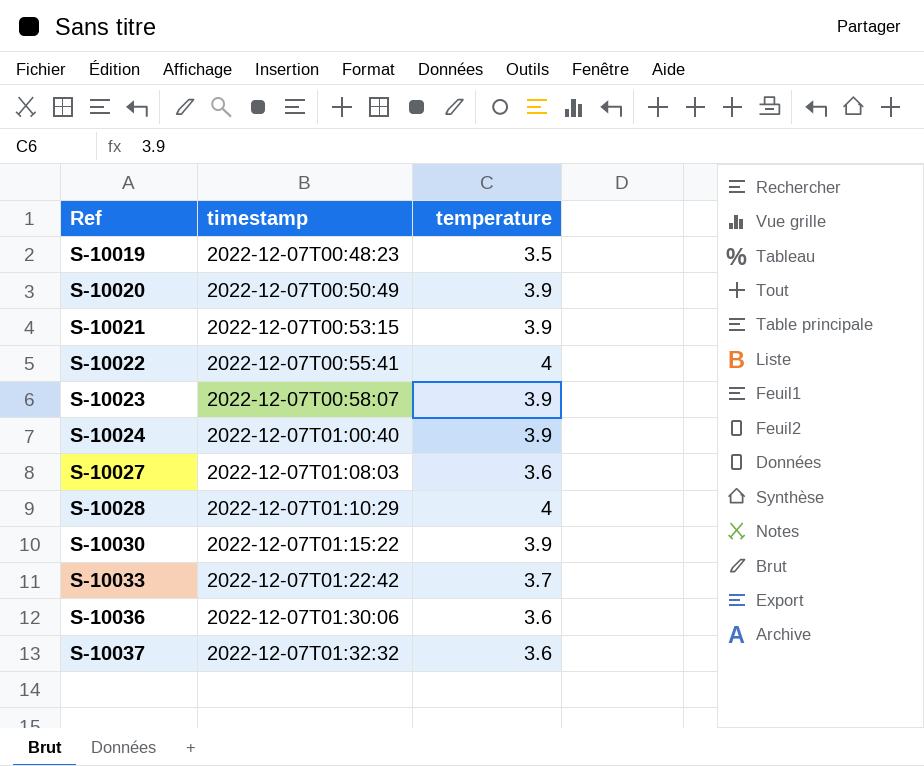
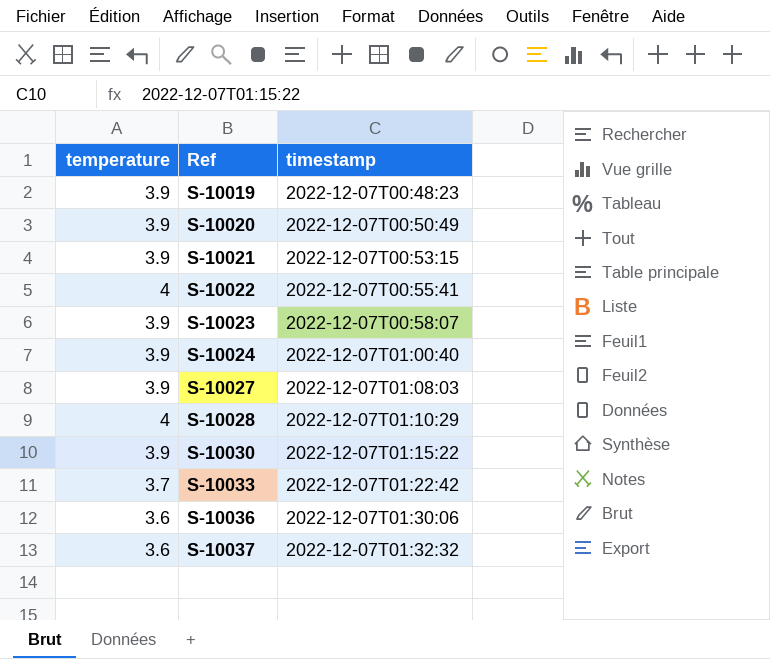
column temperature | position: 3 -> 1
S-10019 | temperature: 3.5 -> 3.9
S-10027 | temperature: 3.6 -> 3.9

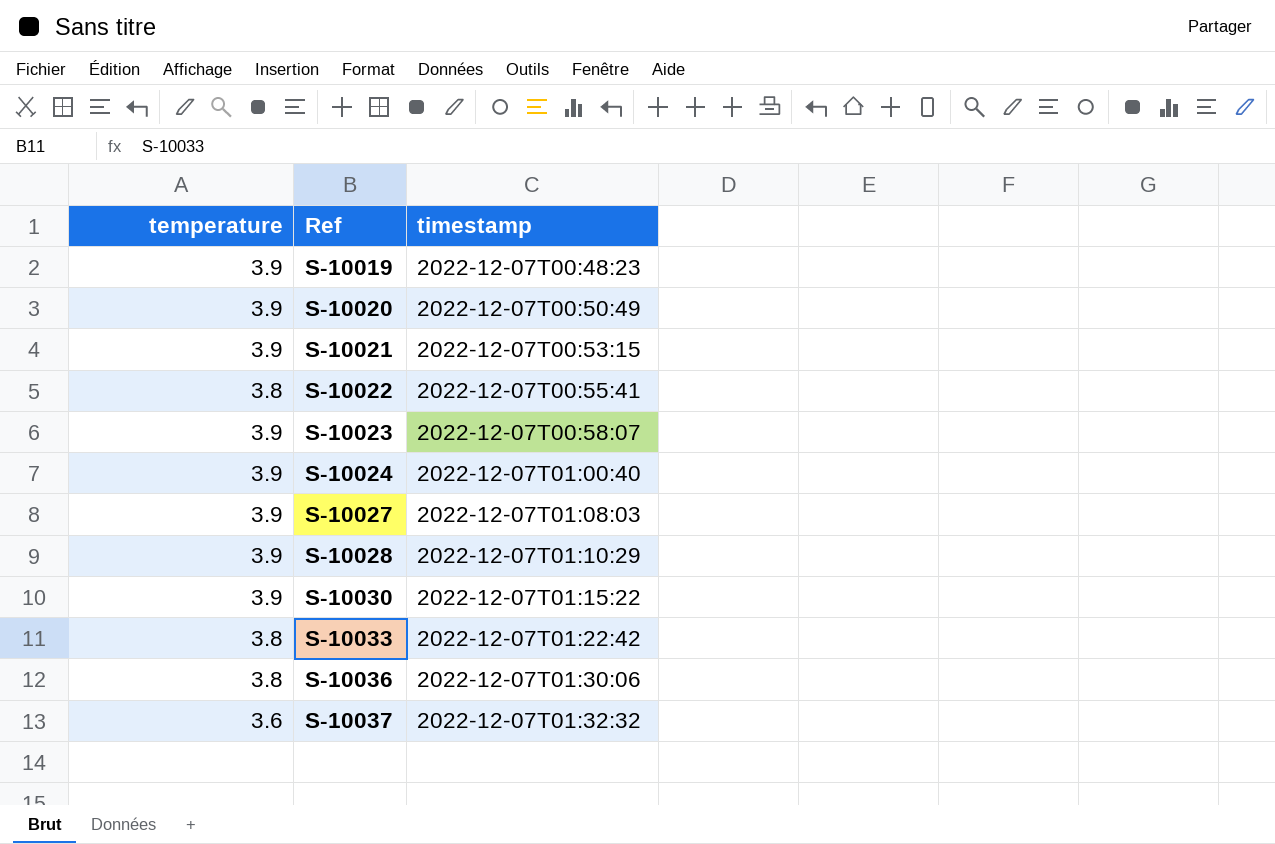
S-10022 | temperature: 4 -> 3.8
S-10028 | temperature: 4 -> 3.9
S-10033 | temperature: 3.7 -> 3.8
S-10036 | temperature: 3.6 -> 3.8

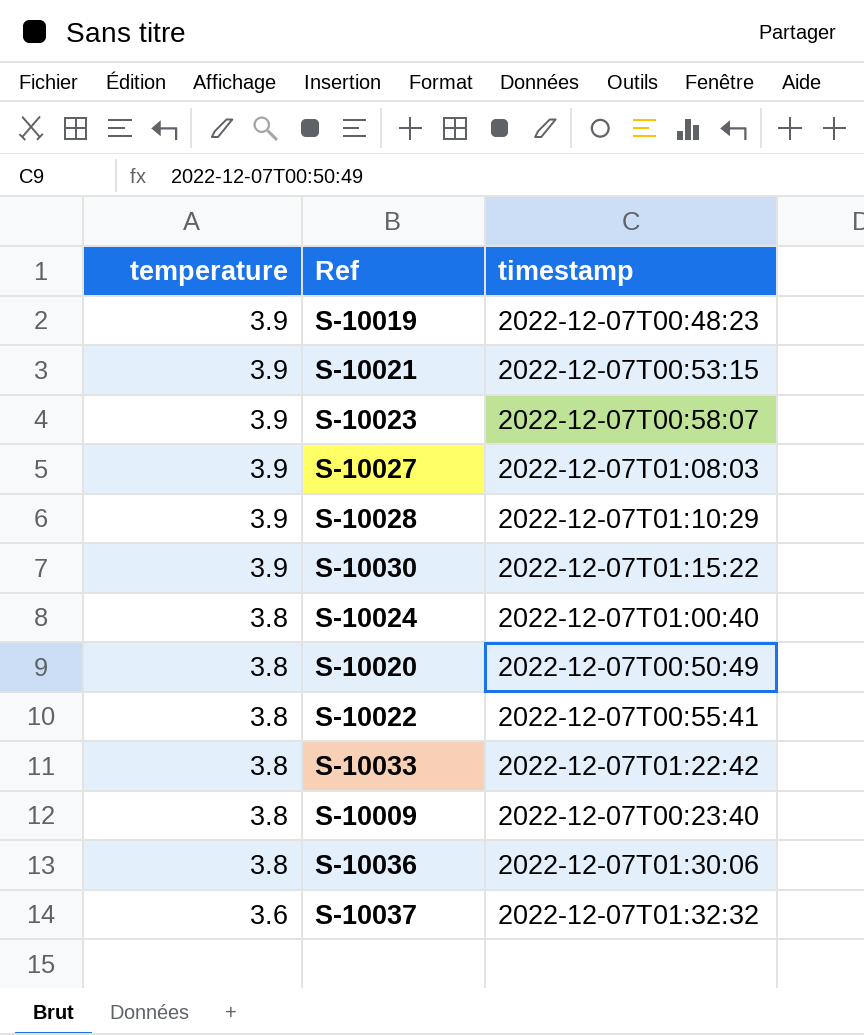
row order: Ref ascending -> temperature descending
S-10024 | temperature: 3.9 -> 3.8
S-10020 | temperature: 3.9 -> 3.8
row S-10009: none -> 3.8 | 2022-12-07T00:23:40

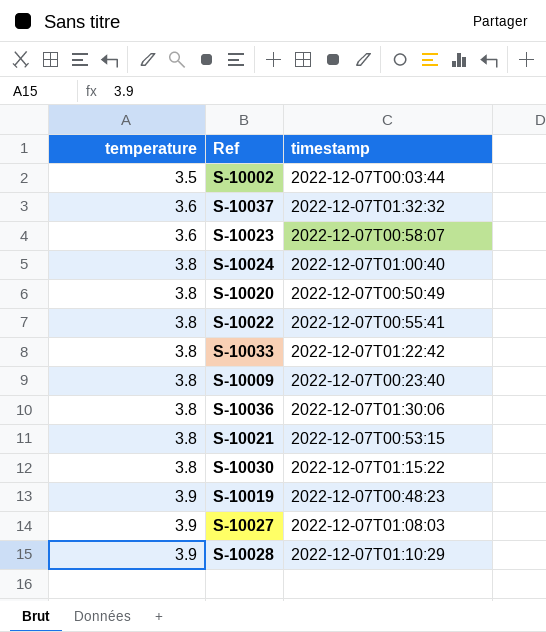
row order: temperature descending -> temperature ascending
row S-10002: none -> 3.5 | 2022-12-07T00:03:44
S-10023 | temperature: 3.9 -> 3.6
S-10021 | temperature: 3.9 -> 3.8
S-10030 | temperature: 3.9 -> 3.8

